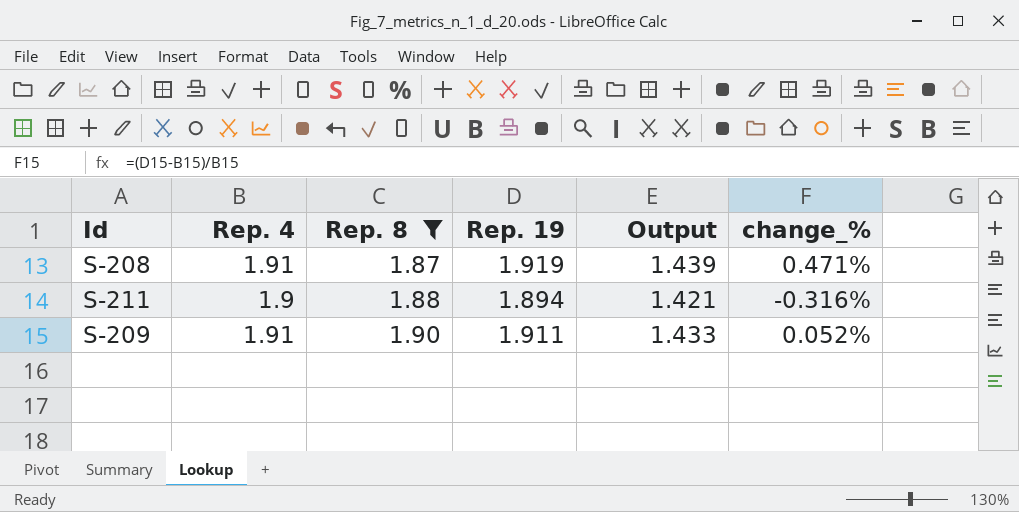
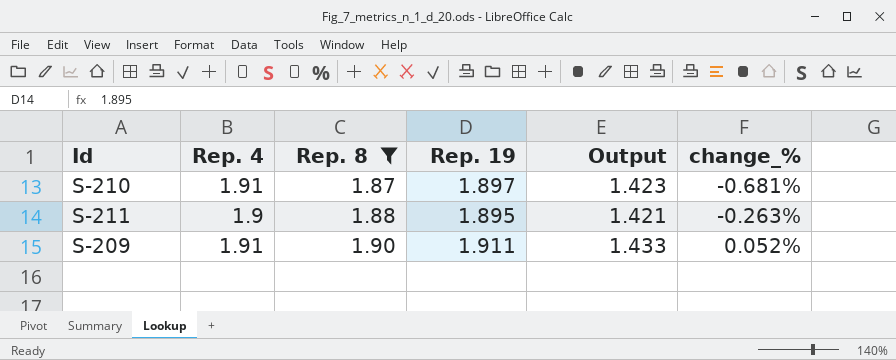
row S-208: 1.91 | 1.87 | 1.919 | 1.439 | 0.471% -> none
row S-210: none -> 1.91 | 1.87 | 1.897 | 1.423 | -0.681%
S-211 | Rep. 19: 1.894 -> 1.895
S-211 | change_%: -0.316% -> -0.263%

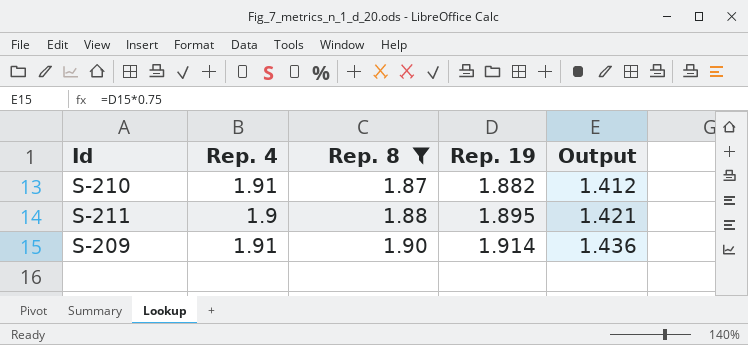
column change_% | formula: ([Rep. 19] - [Rep. 4]) / [Rep. 4] -> none
S-210 | Rep. 19: 1.897 -> 1.882
S-210 | Output: 1.423 -> 1.412
S-209 | Rep. 19: 1.911 -> 1.914
S-209 | Output: 1.433 -> 1.436

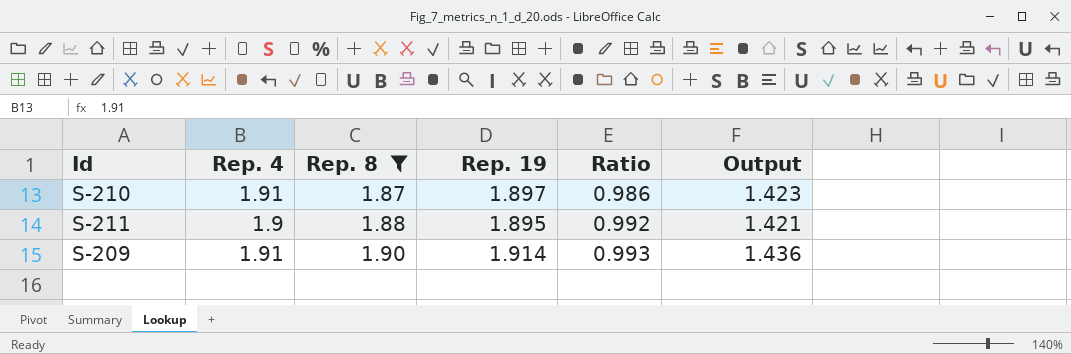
column Ratio | formula: none -> [Rep. 8] / [Rep. 19]
S-210 | Rep. 19: 1.882 -> 1.897
S-210 | Output: 1.412 -> 1.423

